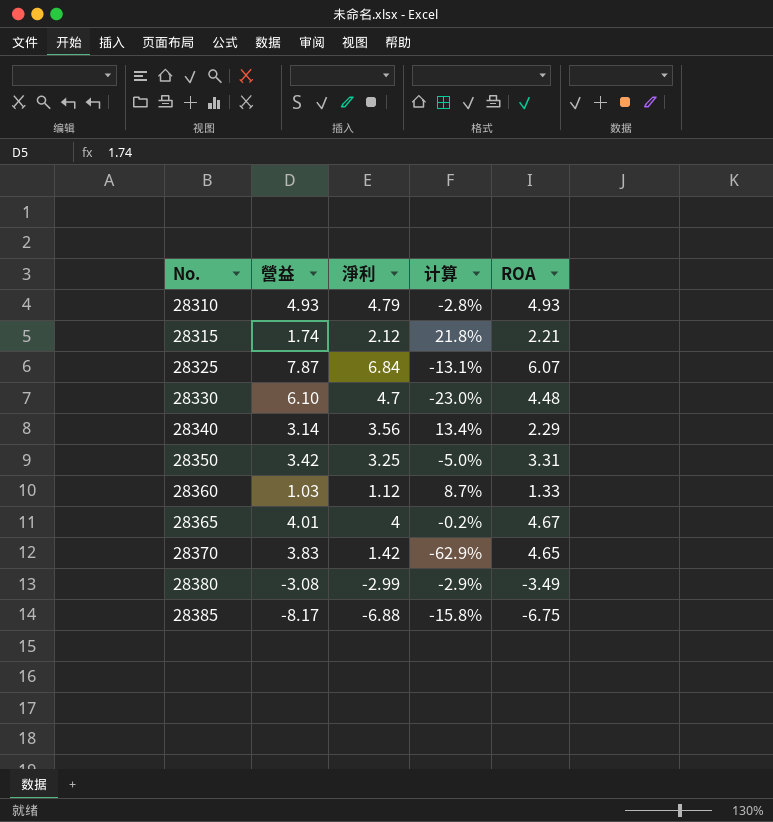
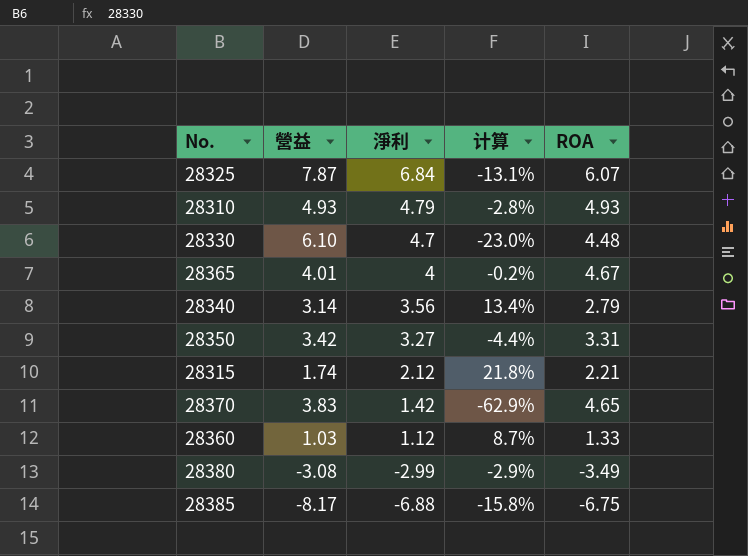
row order: No. ascending -> 淨利 descending
28340 | ROA: 2.29 -> 2.79
28350 | 淨利: 3.25 -> 3.27
28350 | 计算: -5.0% -> -4.4%

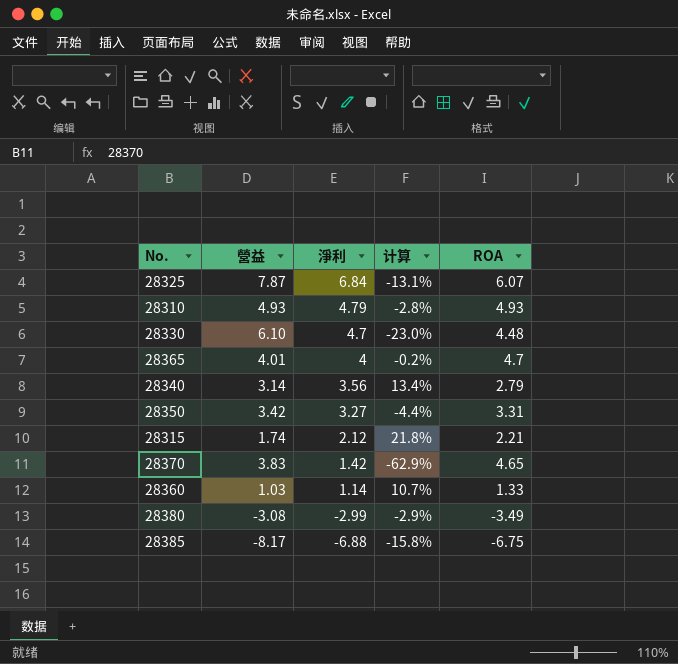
28365 | ROA: 4.67 -> 4.7
28360 | 淨利: 1.12 -> 1.14
28360 | 计算: 8.7% -> 10.7%

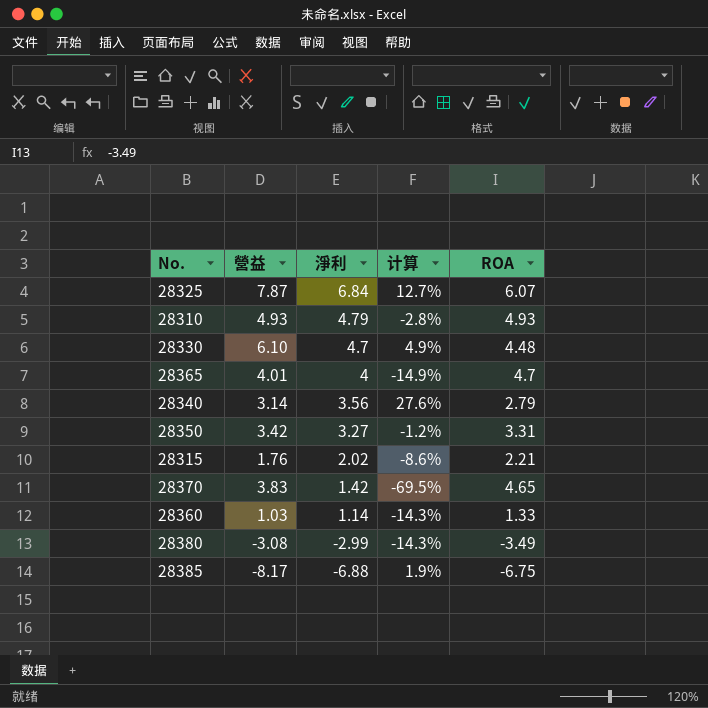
column 计算 | formula: ([淨利] - [營益]) / [營益] -> ([淨利] - [ROA]) / [ROA]
28315 | 營益: 1.74 -> 1.76
28315 | 淨利: 2.12 -> 2.02

